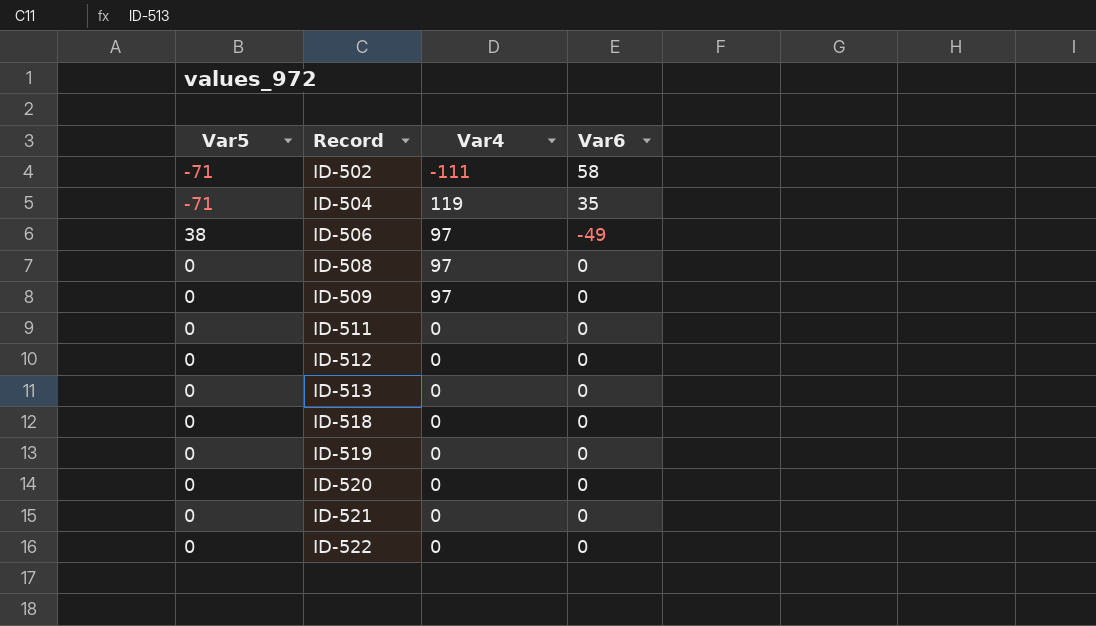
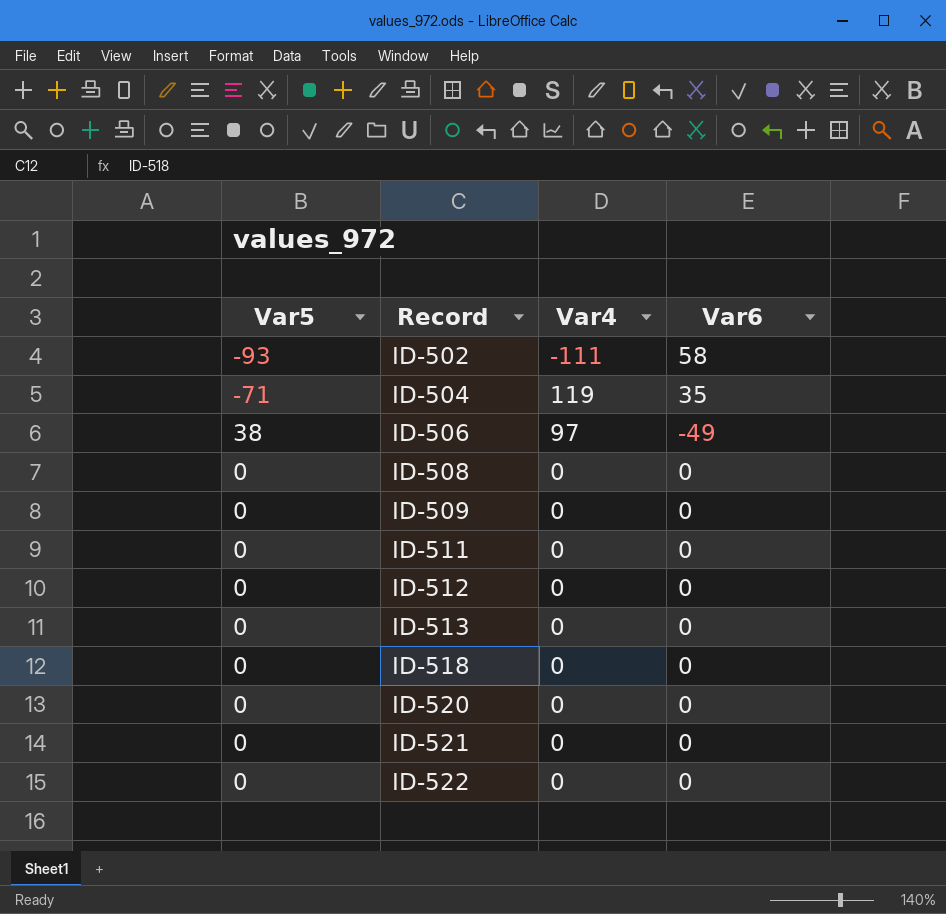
row ID-519: 0 | 0 | 0 -> none
ID-502 | Var5: -71 -> -93
ID-508 | Var4: 97 -> 0
ID-509 | Var4: 97 -> 0

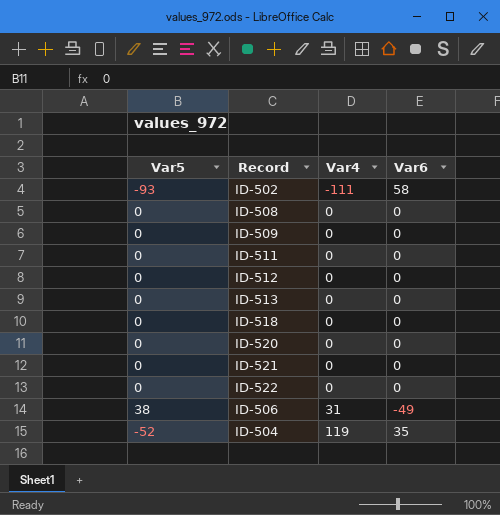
row order: Record ascending -> Var4 ascending
ID-506 | Var4: 97 -> 31
ID-504 | Var5: -71 -> -52

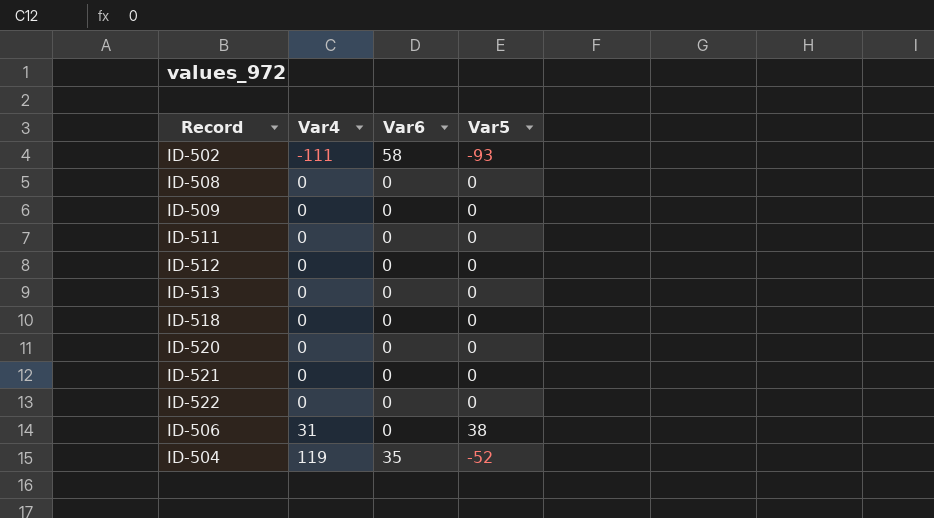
column Var5 | position: 1 -> 4
ID-506 | Var6: -49 -> 0

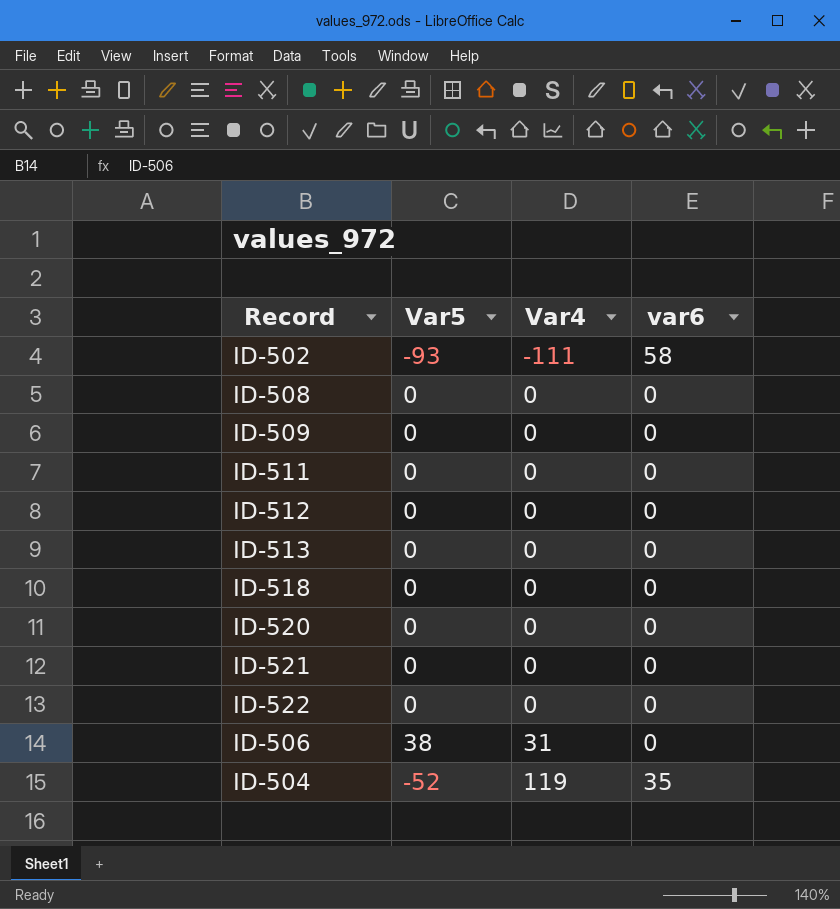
column Var5 | position: 4 -> 2
column name: Var6 -> var6

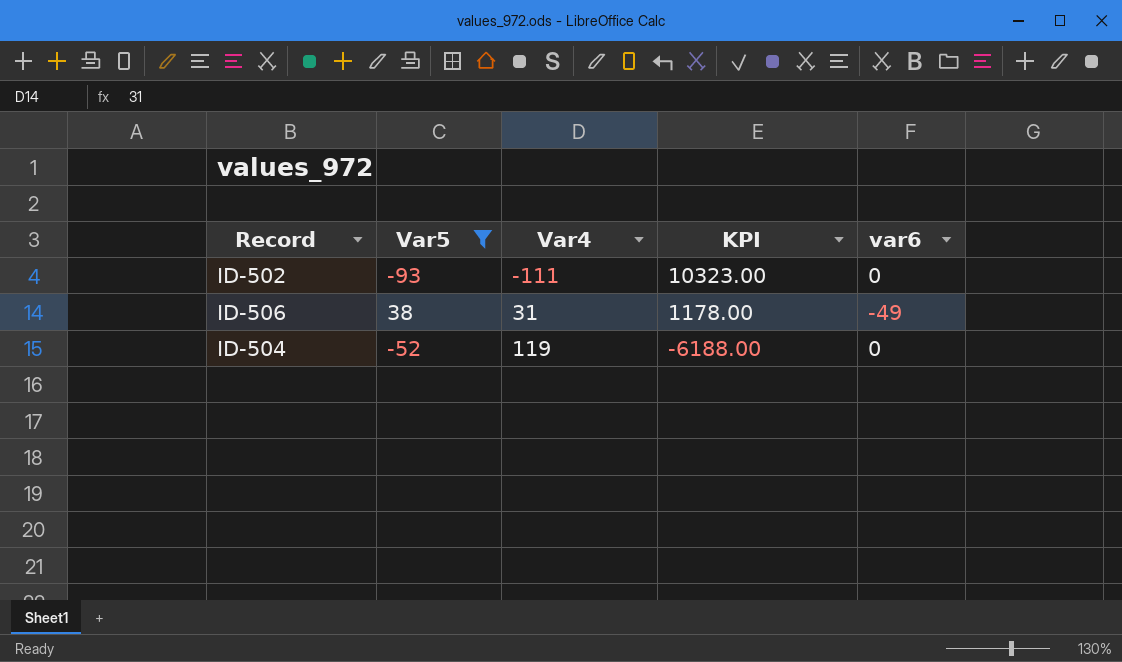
filter: none -> Var5 != 0
column KPI | formula: none -> [Var5] * [Var4]
ID-502 | var6: 58 -> 0
ID-506 | var6: 0 -> -49
ID-504 | var6: 35 -> 0

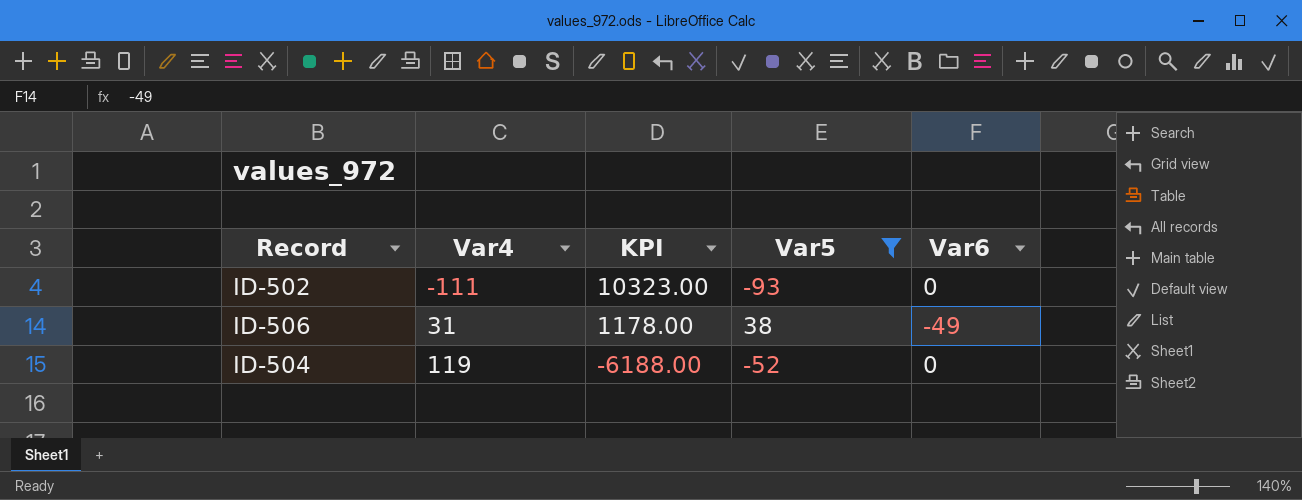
column Var5 | position: 2 -> 4
column name: var6 -> Var6

